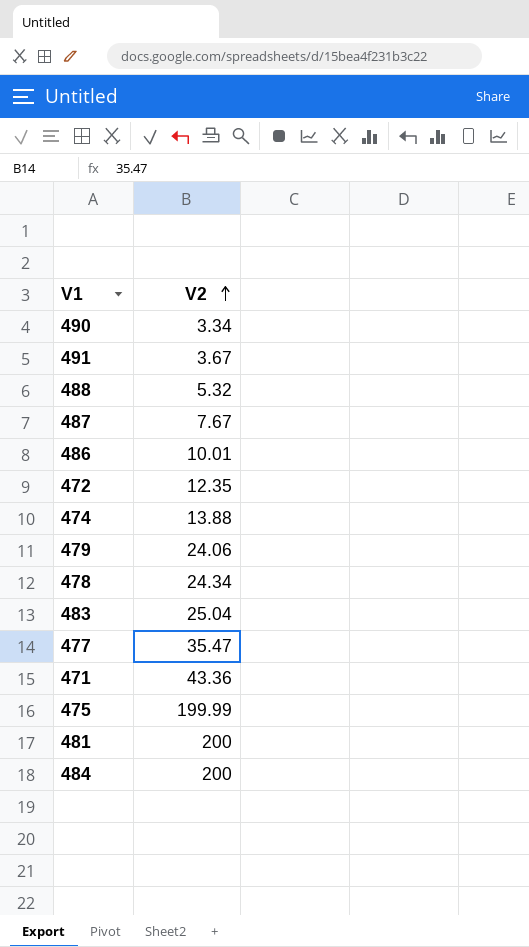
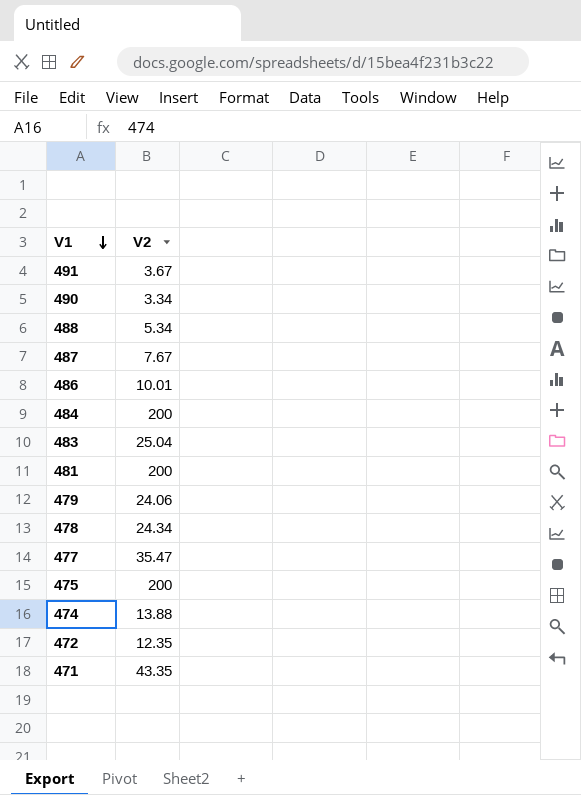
row order: V2 ascending -> V1 descending
488 | V2: 5.32 -> 5.34
475 | V2: 199.99 -> 200
471 | V2: 43.36 -> 43.35

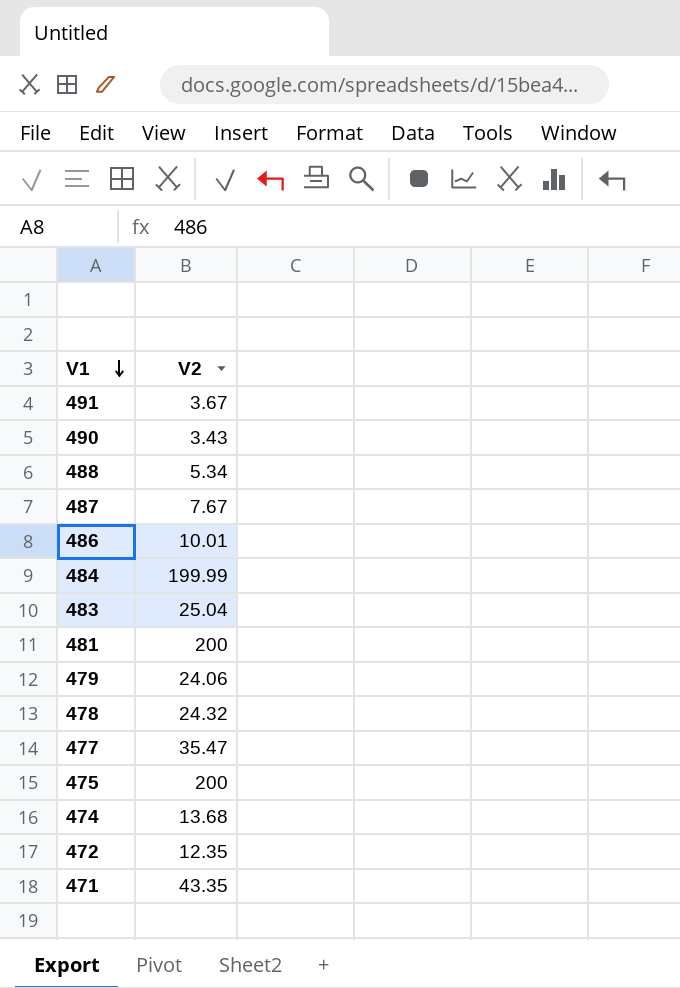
490 | V2: 3.34 -> 3.43
484 | V2: 200 -> 199.99
478 | V2: 24.34 -> 24.32
474 | V2: 13.88 -> 13.68

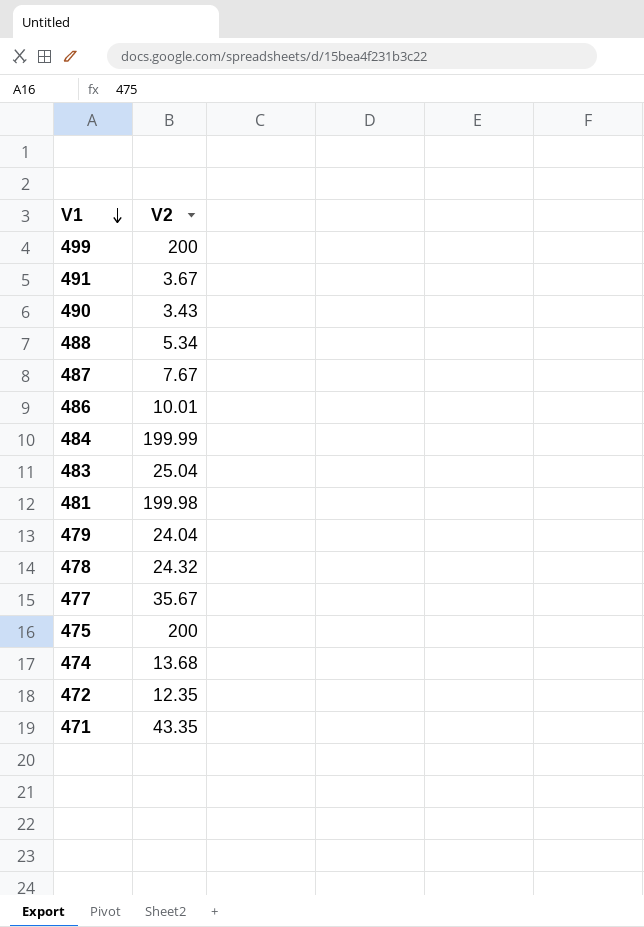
row 499: none -> 200
481 | V2: 200 -> 199.98
479 | V2: 24.06 -> 24.04
477 | V2: 35.47 -> 35.67

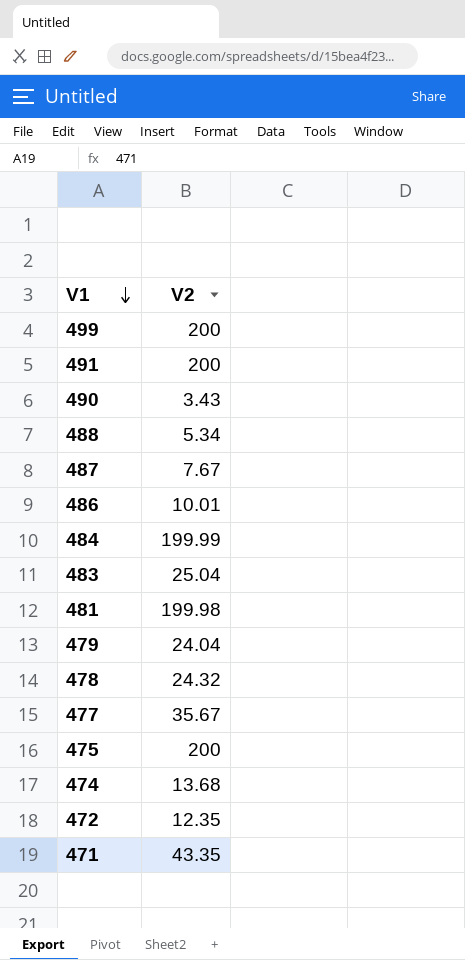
491 | V2: 3.67 -> 200

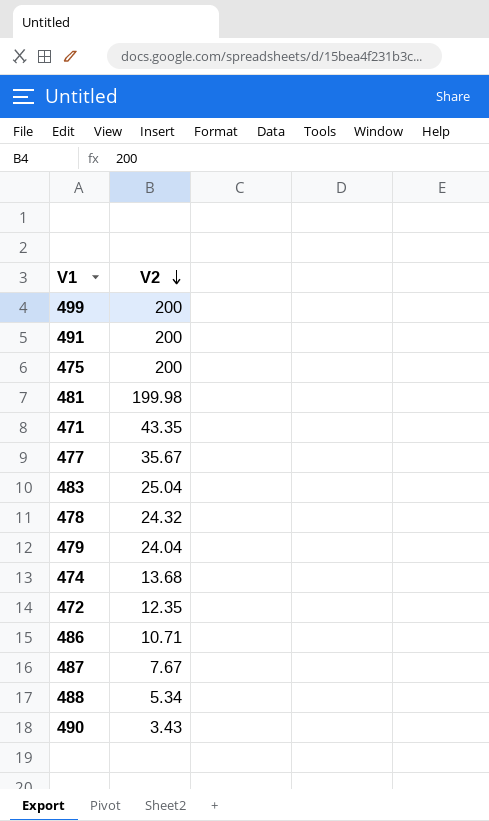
row order: V1 descending -> V2 descending
row 484: 199.99 -> none
486 | V2: 10.01 -> 10.71

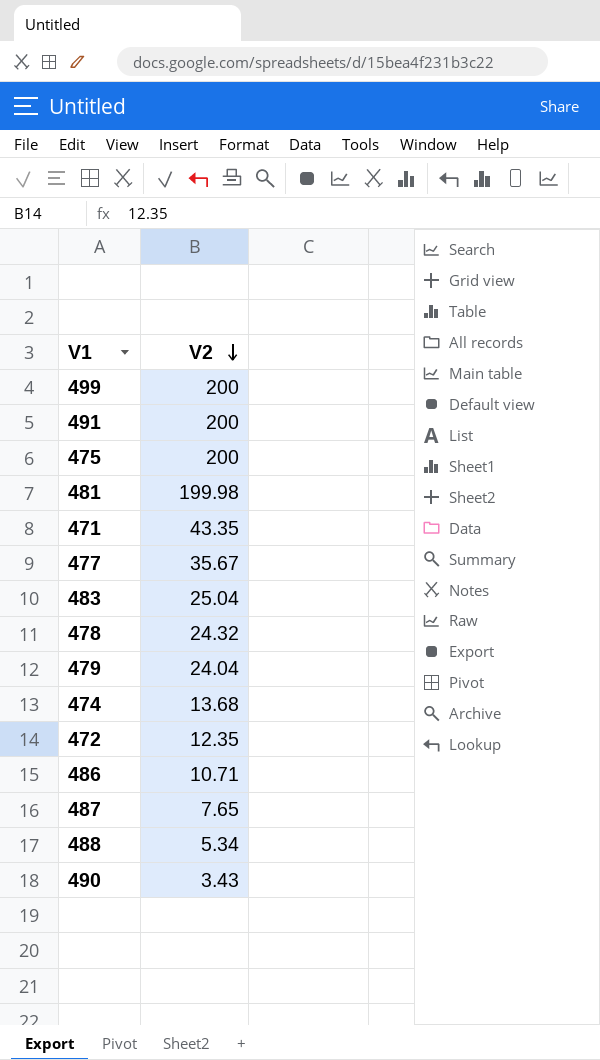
487 | V2: 7.67 -> 7.65

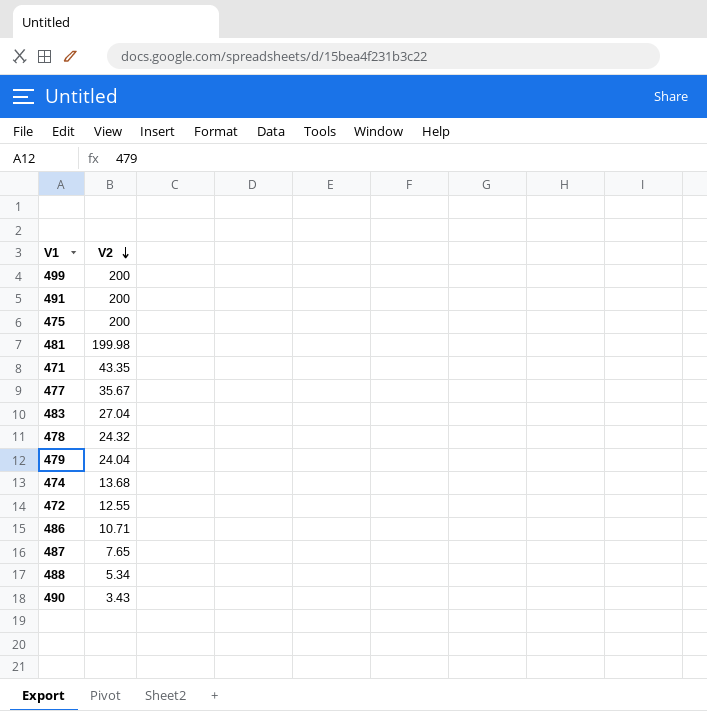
483 | V2: 25.04 -> 27.04
472 | V2: 12.35 -> 12.55

